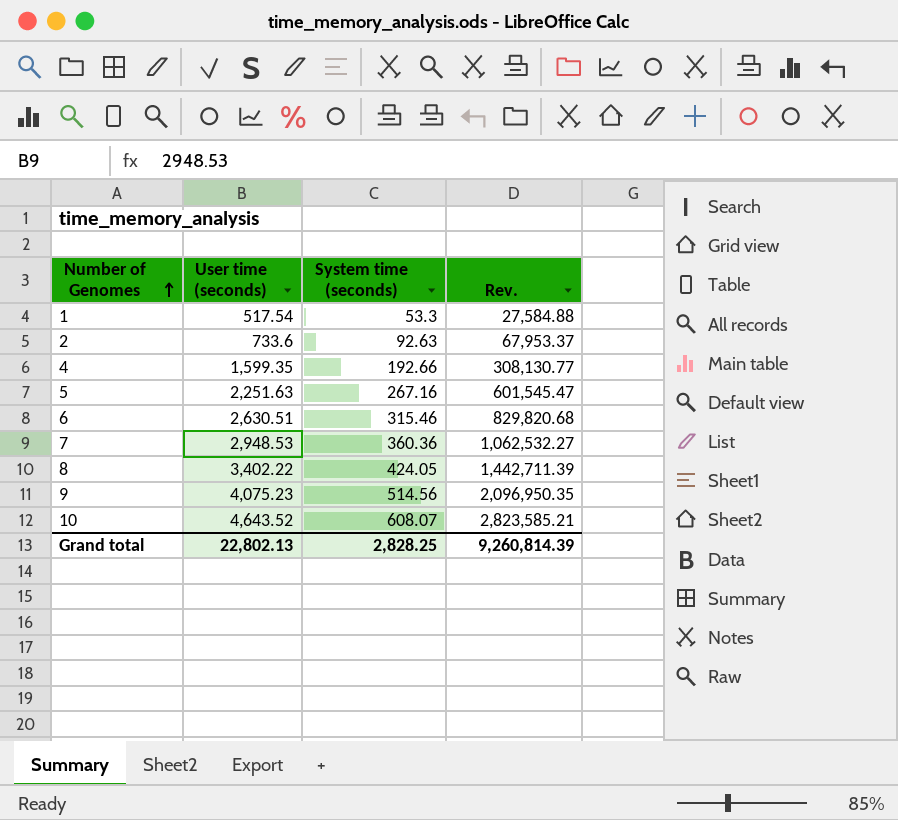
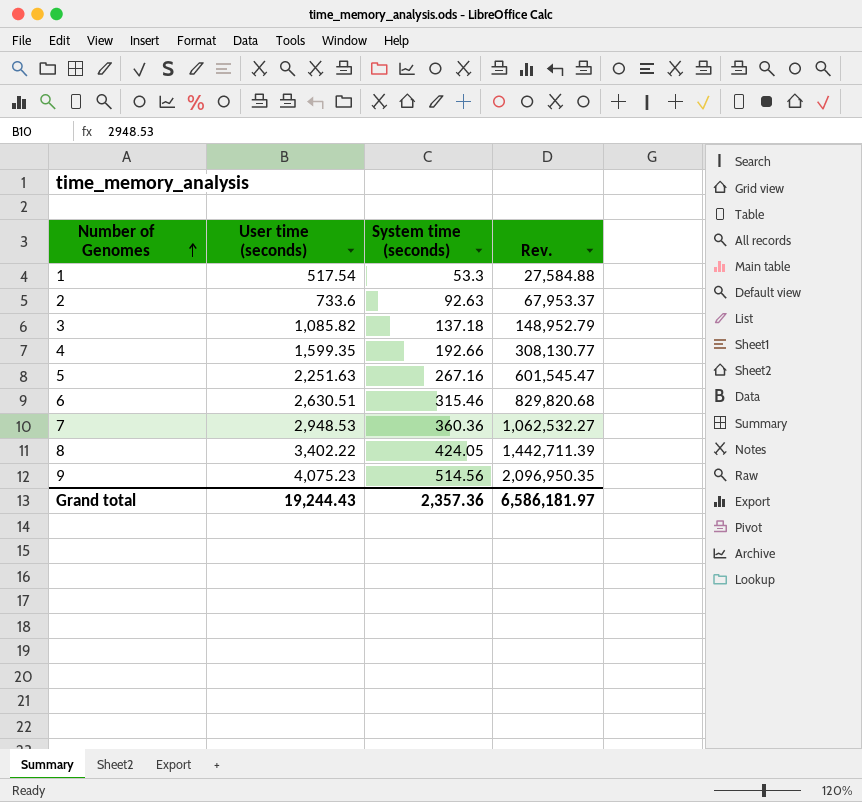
row 10: 4,643.52 | 608.07 | 2,823,585.21 -> none
row 3: none -> 1,085.82 | 137.18 | 148,952.79
Grand total | User time (seconds): 22,802.13 -> 19,244.43
Grand total | System time (seconds): 2,828.25 -> 2,357.36
Grand total | Rev.: 9,260,814.39 -> 6,586,181.97

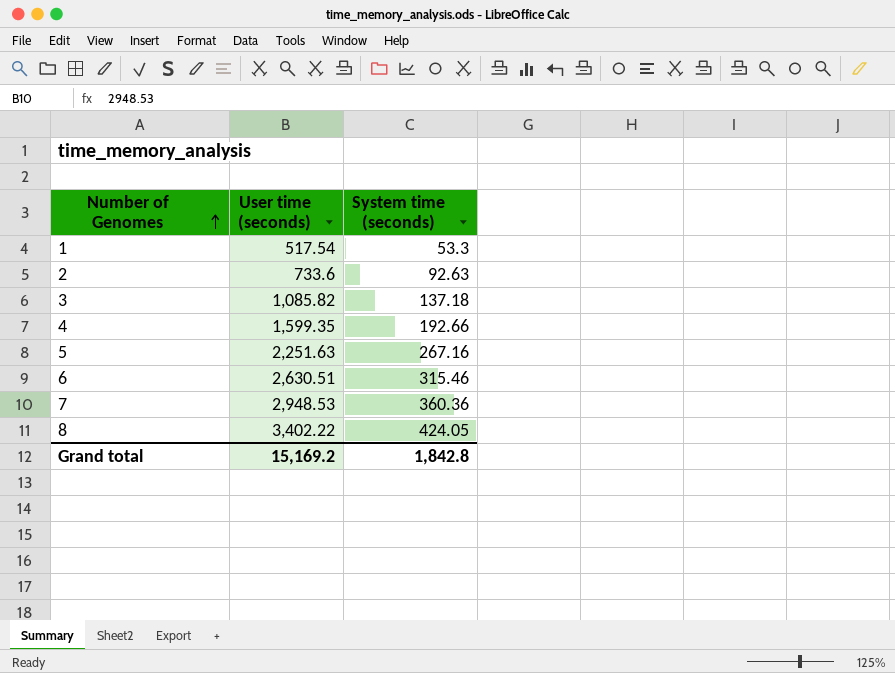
column Rev. | formula: [User time (seconds)] * [System time (seconds)] -> none
row 9: 4,075.23 | 514.56 | 2,096,950.35 -> none
Grand total | User time (seconds): 19,244.43 -> 15,169.2
Grand total | System time (seconds): 2,357.36 -> 1,842.8

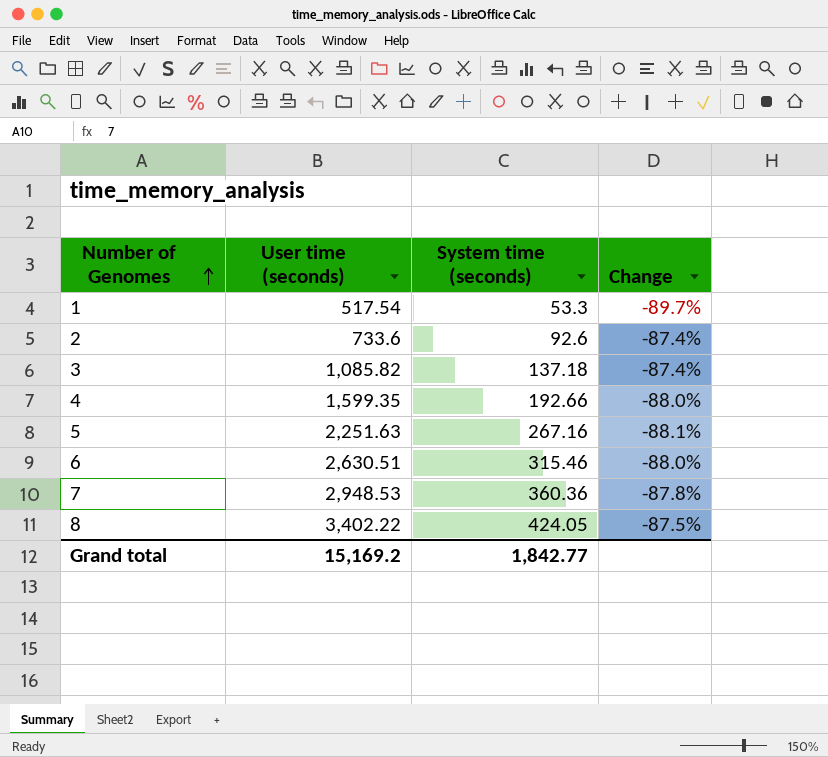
column Change | formula: none -> ([System time (seconds)] - [User time (seconds)]) / [User time (seconds)]
2 | System time (seconds): 92.63 -> 92.6
Grand total | System time (seconds): 1,842.8 -> 1,842.77

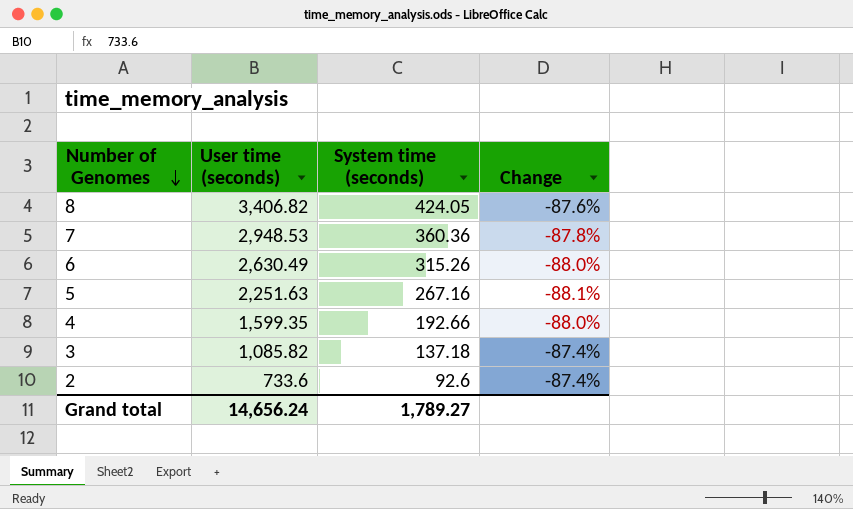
row order: Number of Genomes ascending -> Number of Genomes descending
row 1: 517.54 | 53.3 | -89.7% -> none
8 | User time (seconds): 3,402.22 -> 3,406.82
8 | Change: -87.5% -> -87.6%
6 | User time (seconds): 2,630.51 -> 2,630.49
6 | System time (seconds): 315.46 -> 315.26
Grand total | User time (seconds): 15,169.2 -> 14,656.24
Grand total | System time (seconds): 1,842.77 -> 1,789.27

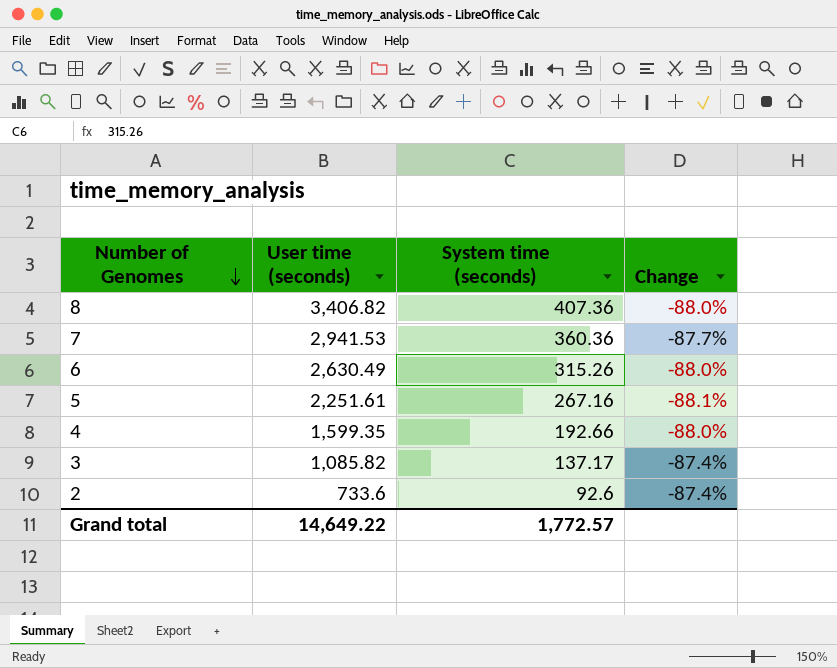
8 | System time (seconds): 424.05 -> 407.36
8 | Change: -87.6% -> -88.0%
7 | User time (seconds): 2,948.53 -> 2,941.53
7 | Change: -87.8% -> -87.7%
5 | User time (seconds): 2,251.63 -> 2,251.61
3 | System time (seconds): 137.18 -> 137.17
Grand total | User time (seconds): 14,656.24 -> 14,649.22
Grand total | System time (seconds): 1,789.27 -> 1,772.57

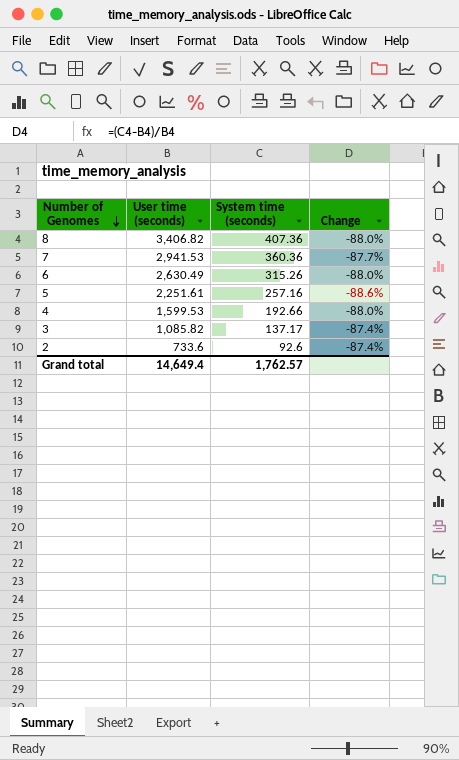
5 | System time (seconds): 267.16 -> 257.16
5 | Change: -88.1% -> -88.6%
4 | User time (seconds): 1,599.35 -> 1,599.53
Grand total | User time (seconds): 14,649.22 -> 14,649.4
Grand total | System time (seconds): 1,772.57 -> 1,762.57

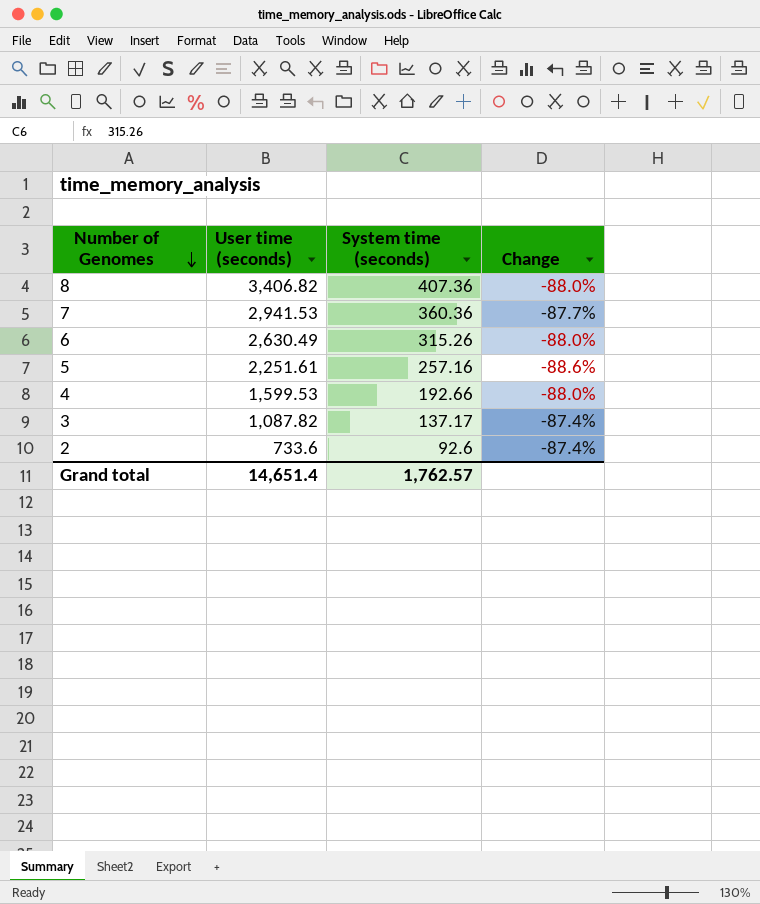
3 | User time (seconds): 1,085.82 -> 1,087.82
Grand total | User time (seconds): 14,649.4 -> 14,651.4

